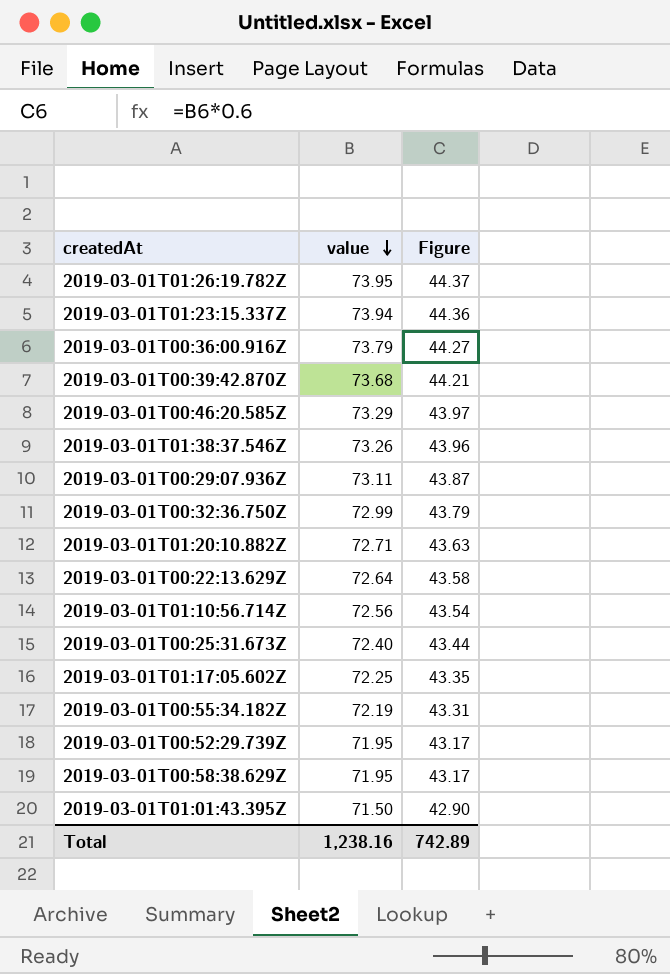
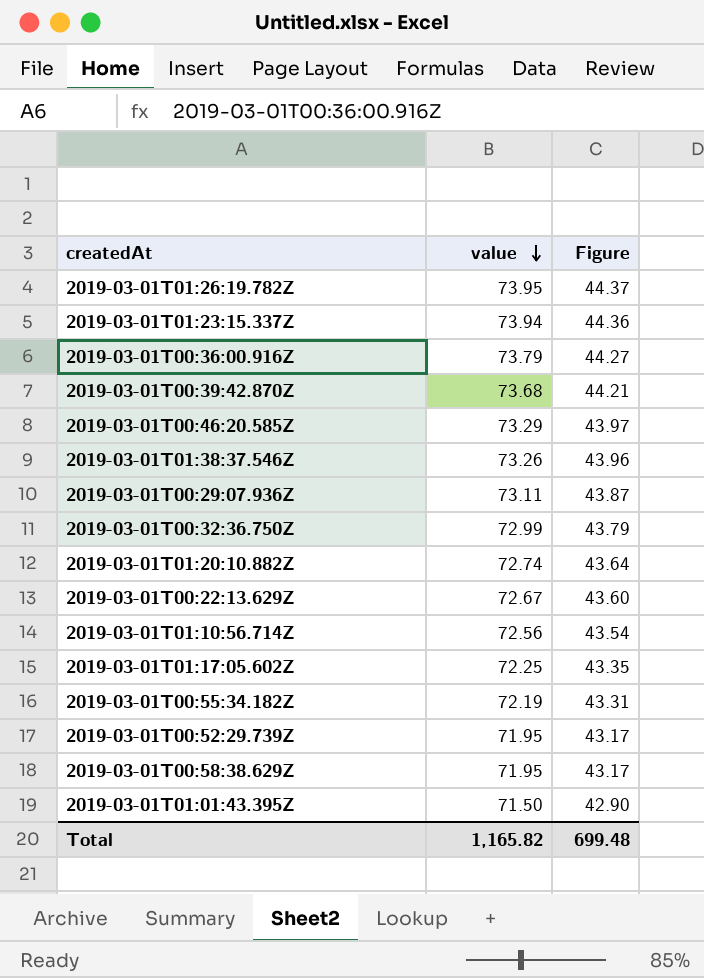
row 2019-03-01T00:25:31.673Z: 72.40 | 43.44 -> none
2019-03-01T01:20:10.882Z | value: 72.71 -> 72.74
2019-03-01T01:20:10.882Z | Figure: 43.63 -> 43.64
2019-03-01T00:22:13.629Z | value: 72.64 -> 72.67
2019-03-01T00:22:13.629Z | Figure: 43.58 -> 43.60
Total | value: 1,238.16 -> 1,165.82
Total | Figure: 742.89 -> 699.48

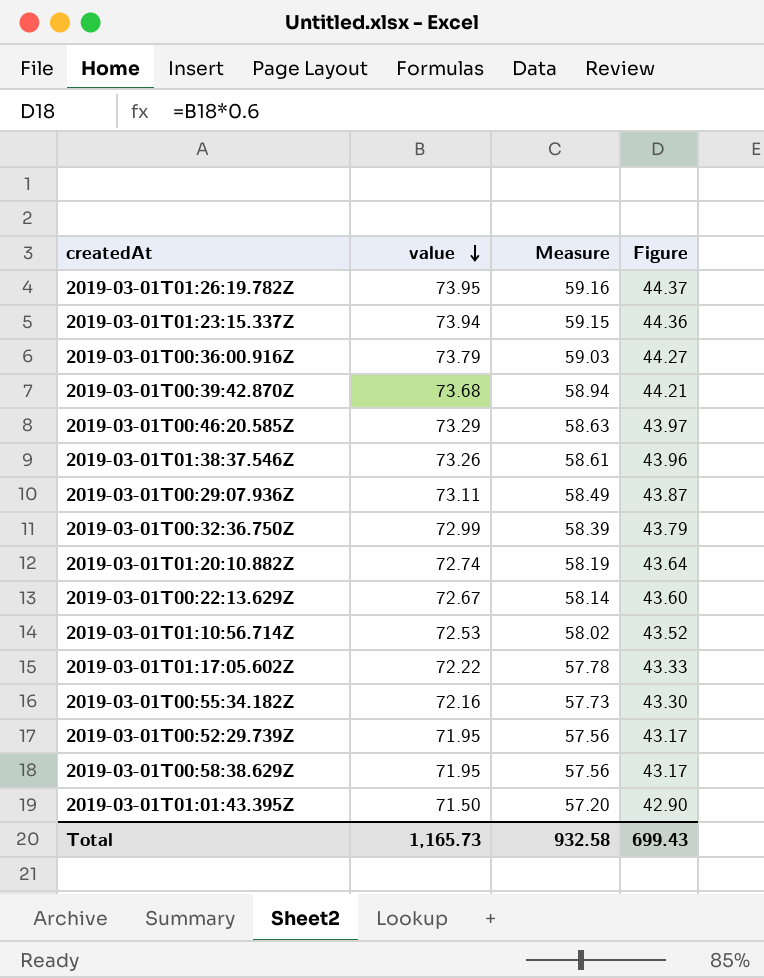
column Measure | formula: none -> [value] * 0.8
2019-03-01T01:10:56.714Z | value: 72.56 -> 72.53
2019-03-01T01:10:56.714Z | Figure: 43.54 -> 43.52
2019-03-01T01:17:05.602Z | value: 72.25 -> 72.22
2019-03-01T01:17:05.602Z | Figure: 43.35 -> 43.33
2019-03-01T00:55:34.182Z | value: 72.19 -> 72.16
2019-03-01T00:55:34.182Z | Figure: 43.31 -> 43.30
Total | value: 1,165.82 -> 1,165.73
Total | Figure: 699.48 -> 699.43

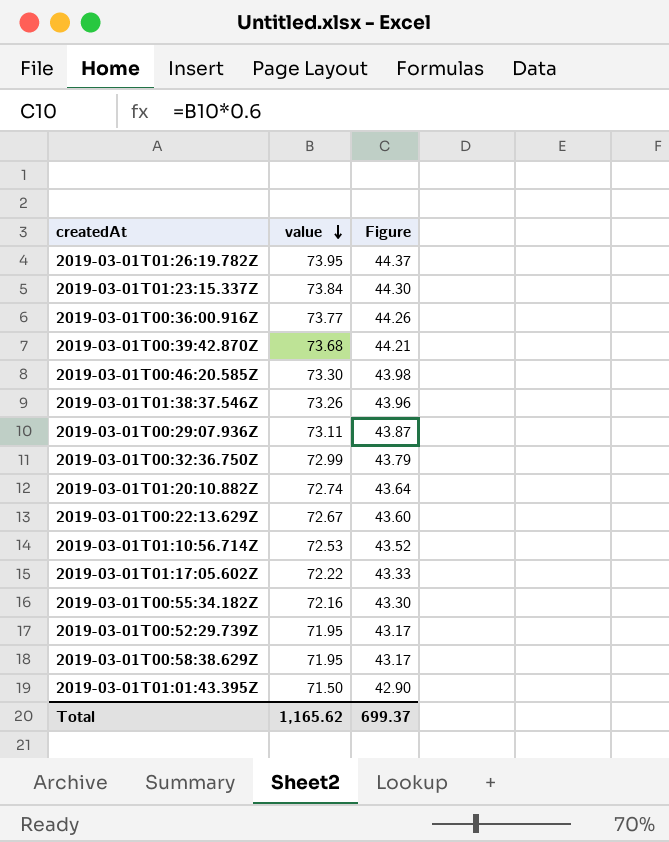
column Measure | formula: [value] * 0.8 -> none
2019-03-01T01:23:15.337Z | value: 73.94 -> 73.84
2019-03-01T01:23:15.337Z | Figure: 44.36 -> 44.30
2019-03-01T00:36:00.916Z | value: 73.79 -> 73.77
2019-03-01T00:36:00.916Z | Figure: 44.27 -> 44.26
2019-03-01T00:46:20.585Z | value: 73.29 -> 73.30
2019-03-01T00:46:20.585Z | Figure: 43.97 -> 43.98
Total | value: 1,165.73 -> 1,165.62
Total | Figure: 699.43 -> 699.37

